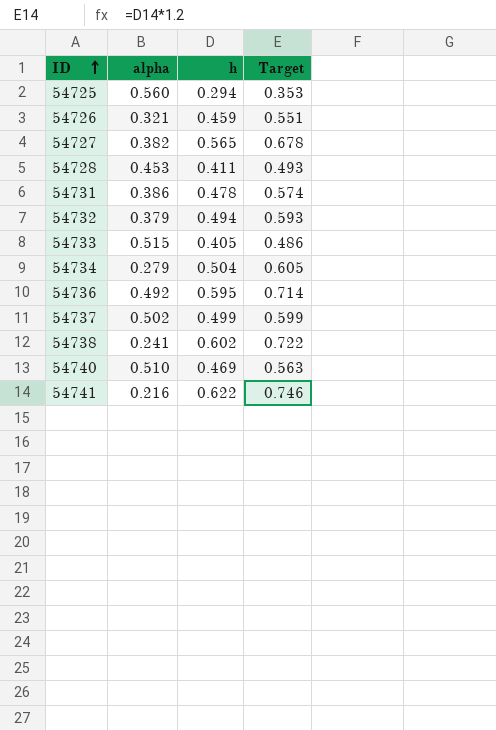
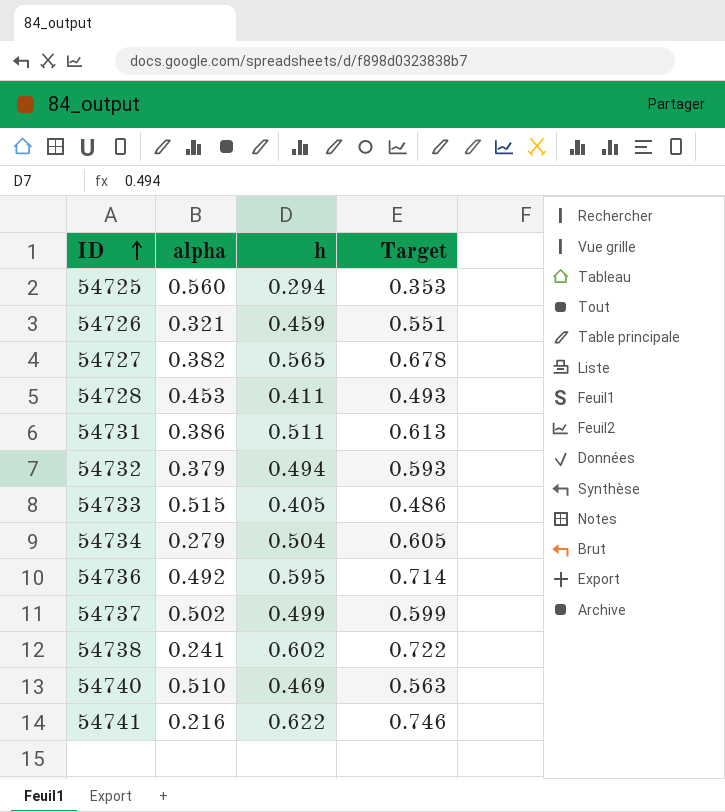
54731 | h: 0.478 -> 0.511
54731 | Target: 0.574 -> 0.613

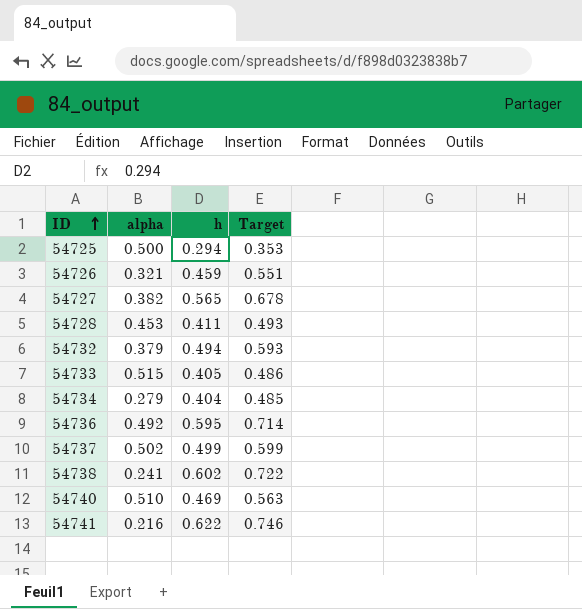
row 54731: 0.386 | 0.511 | 0.613 -> none
54725 | alpha: 0.560 -> 0.500
54734 | h: 0.504 -> 0.404
54734 | Target: 0.605 -> 0.485

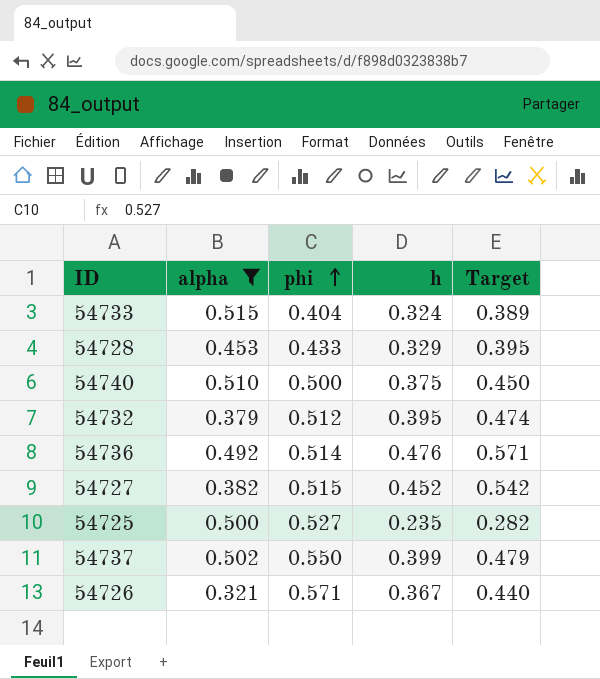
filter: none -> alpha >= 0.321
row order: ID ascending -> phi ascending
column phi | position: none -> 3
54733 | h: 0.405 -> 0.324
54733 | Target: 0.486 -> 0.389
54728 | h: 0.411 -> 0.329
54728 | Target: 0.493 -> 0.395
54740 | h: 0.469 -> 0.375
54740 | Target: 0.563 -> 0.450
54732 | h: 0.494 -> 0.395
54732 | Target: 0.593 -> 0.474
54736 | h: 0.595 -> 0.476
54736 | Target: 0.714 -> 0.571
54727 | h: 0.565 -> 0.452
54727 | Target: 0.678 -> 0.542
54725 | h: 0.294 -> 0.235
54725 | Target: 0.353 -> 0.282
54737 | h: 0.499 -> 0.399
54737 | Target: 0.599 -> 0.479
54726 | h: 0.459 -> 0.367
54726 | Target: 0.551 -> 0.440

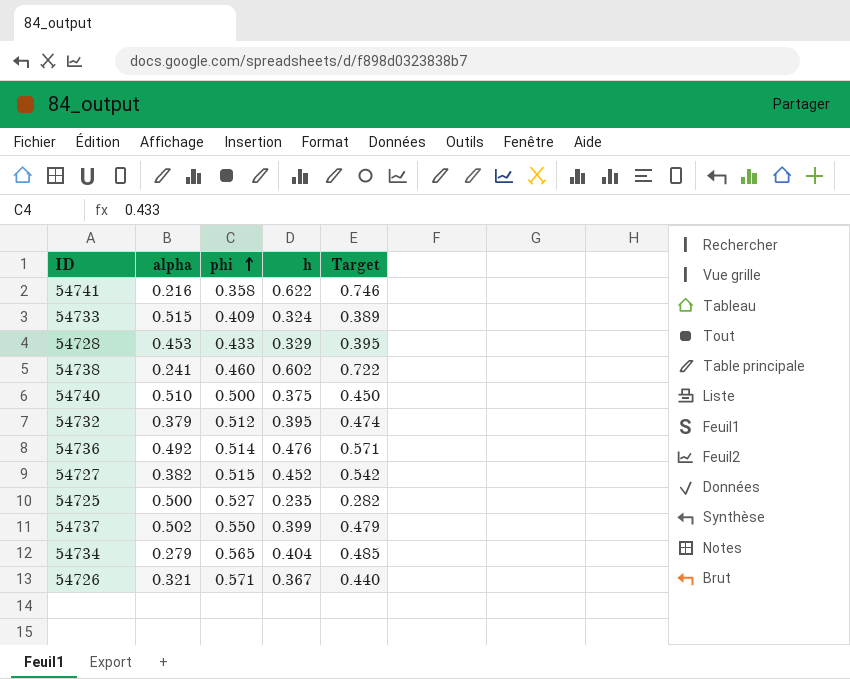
filter: alpha >= 0.321 -> none
54733 | phi: 0.404 -> 0.409

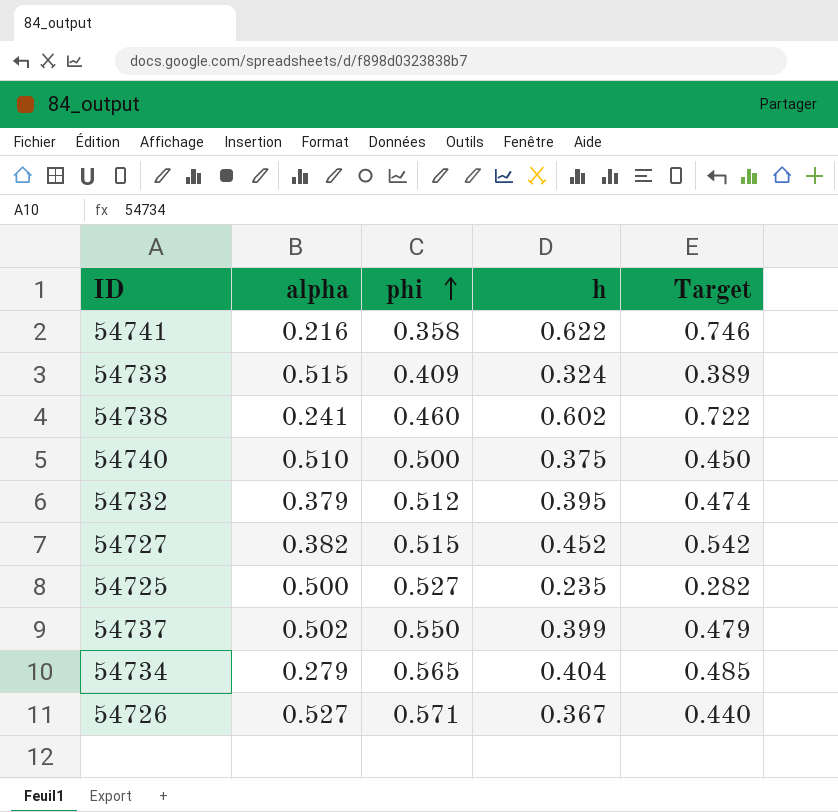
row 54728: 0.453 | 0.433 | 0.329 | 0.395 -> none
row 54736: 0.492 | 0.514 | 0.476 | 0.571 -> none
54726 | alpha: 0.321 -> 0.527

